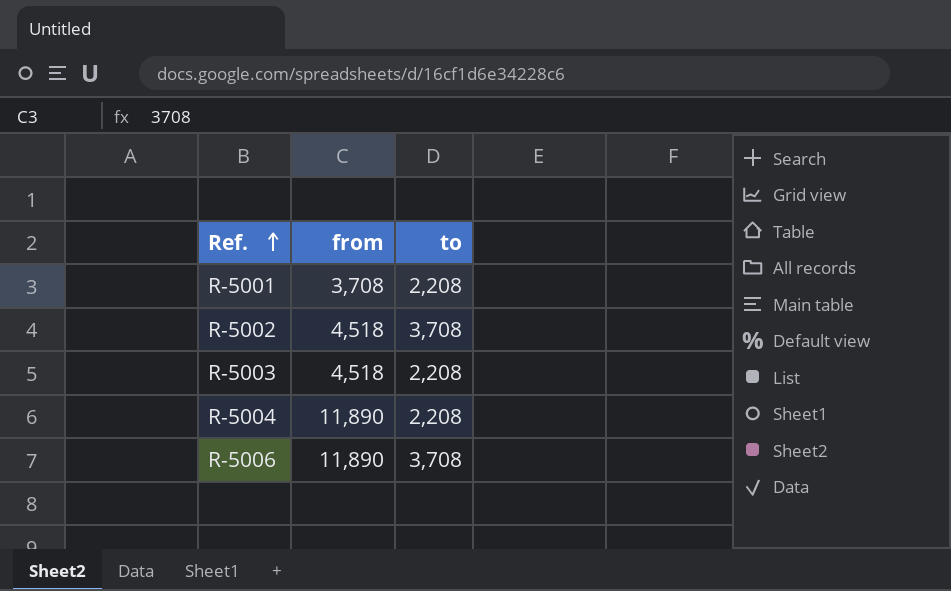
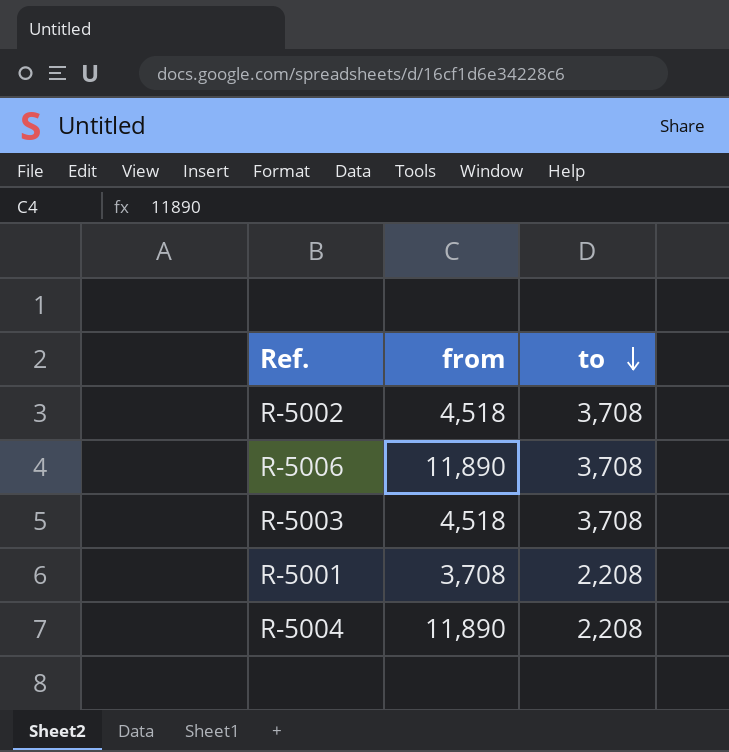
row order: Ref. ascending -> to descending
R-5003 | to: 2,208 -> 3,708

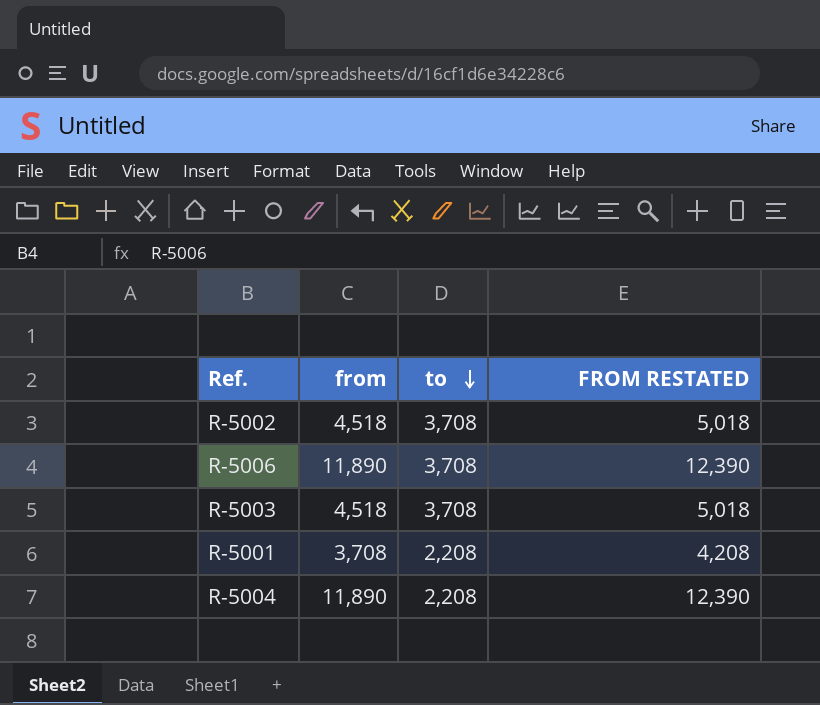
column FROM RESTATED | formula: none -> [from] + 500

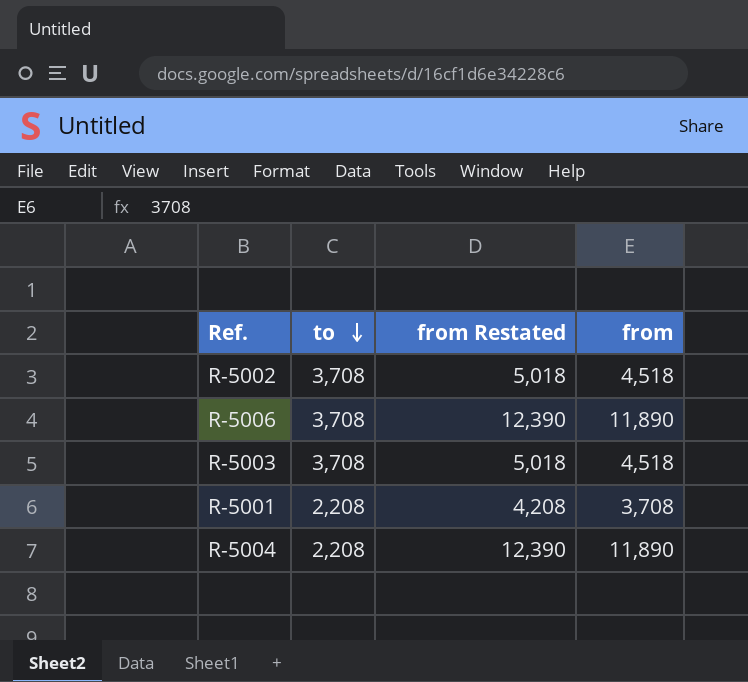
column name: FROM RESTATED -> from Restated
column from | position: 2 -> 4

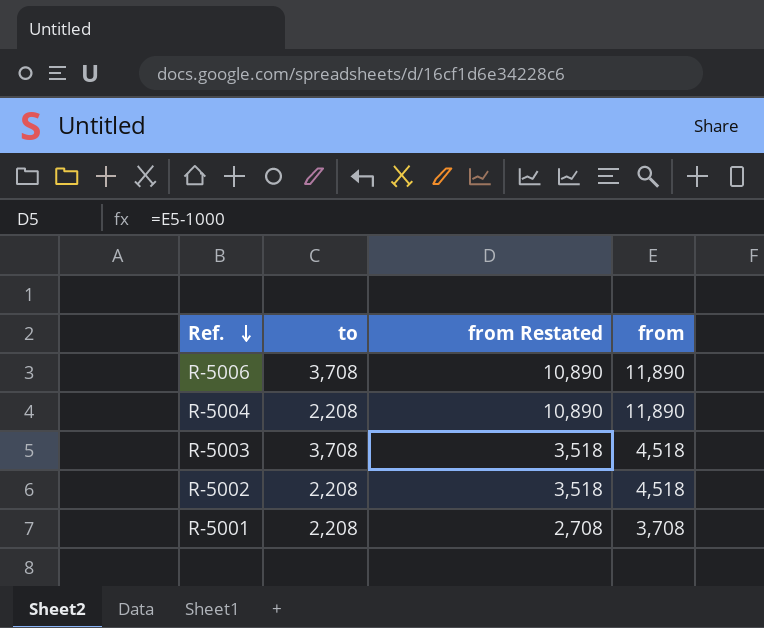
row order: to descending -> Ref. descending
column from Restated | formula: [from] + 500 -> [from] - 1000
R-5002 | to: 3,708 -> 2,208

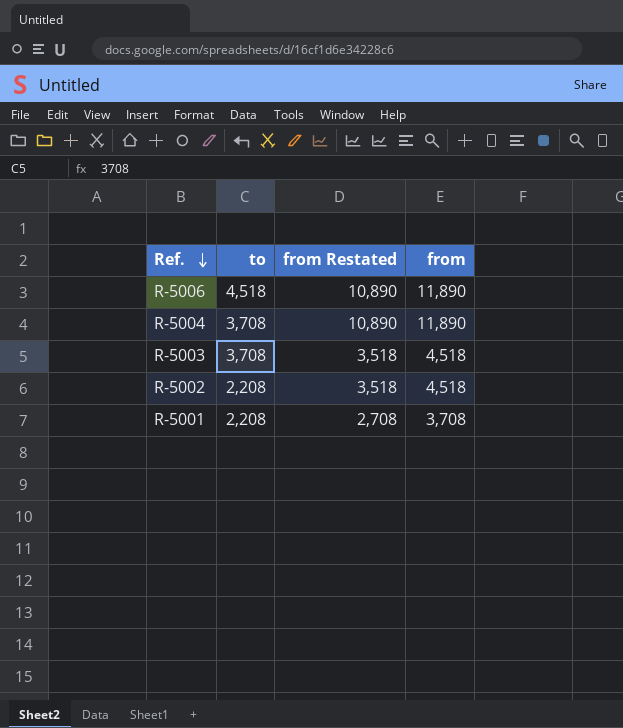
R-5006 | to: 3,708 -> 4,518
R-5004 | to: 2,208 -> 3,708

